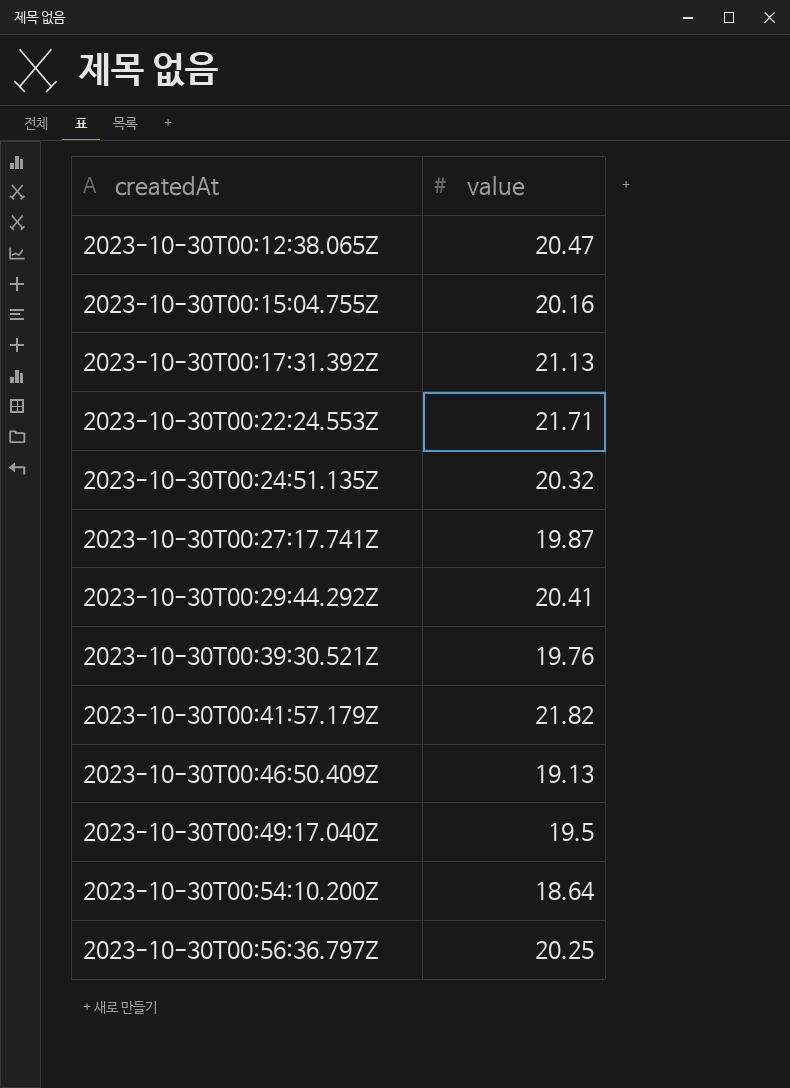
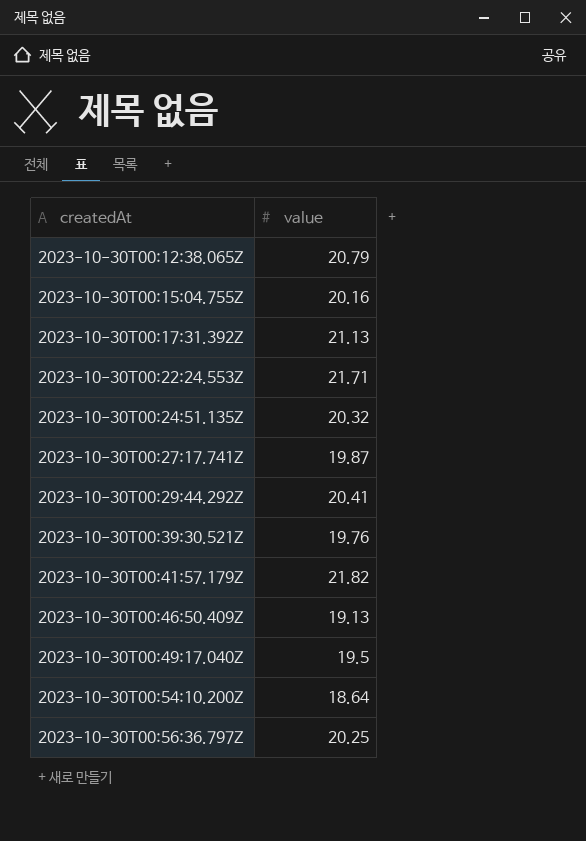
2023-10-30T00:12:38.065Z | value: 20.47 -> 20.79

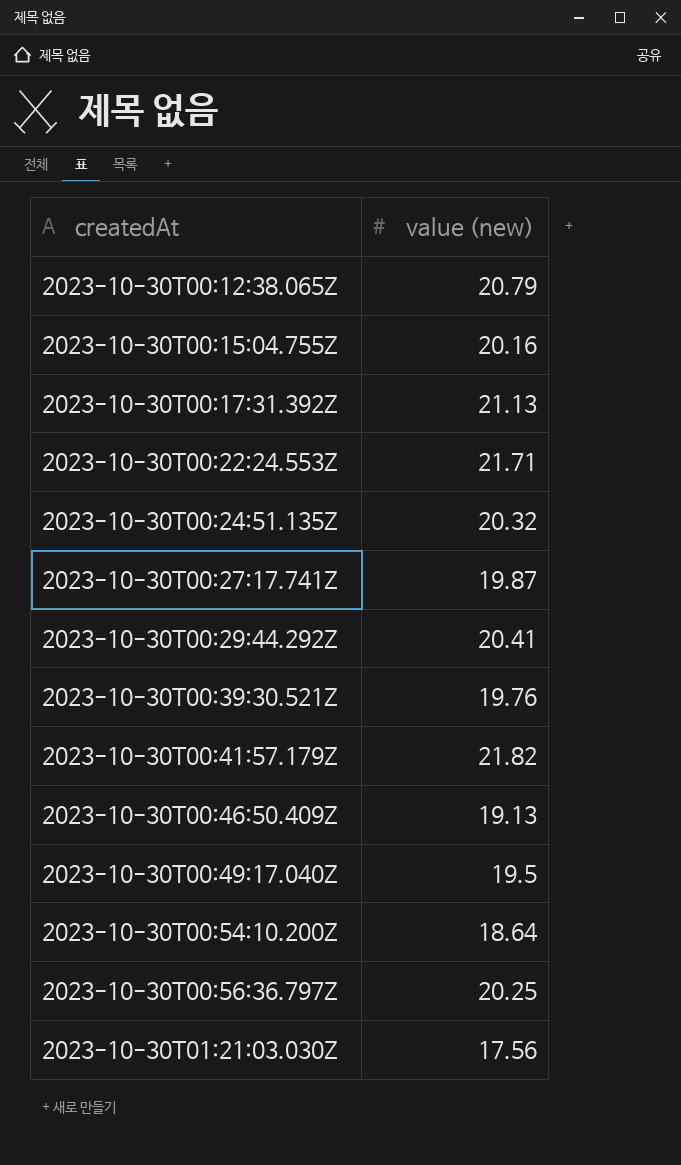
column name: value -> value (new)
row 2023-10-30T01:21:03.030Z: none -> 17.56

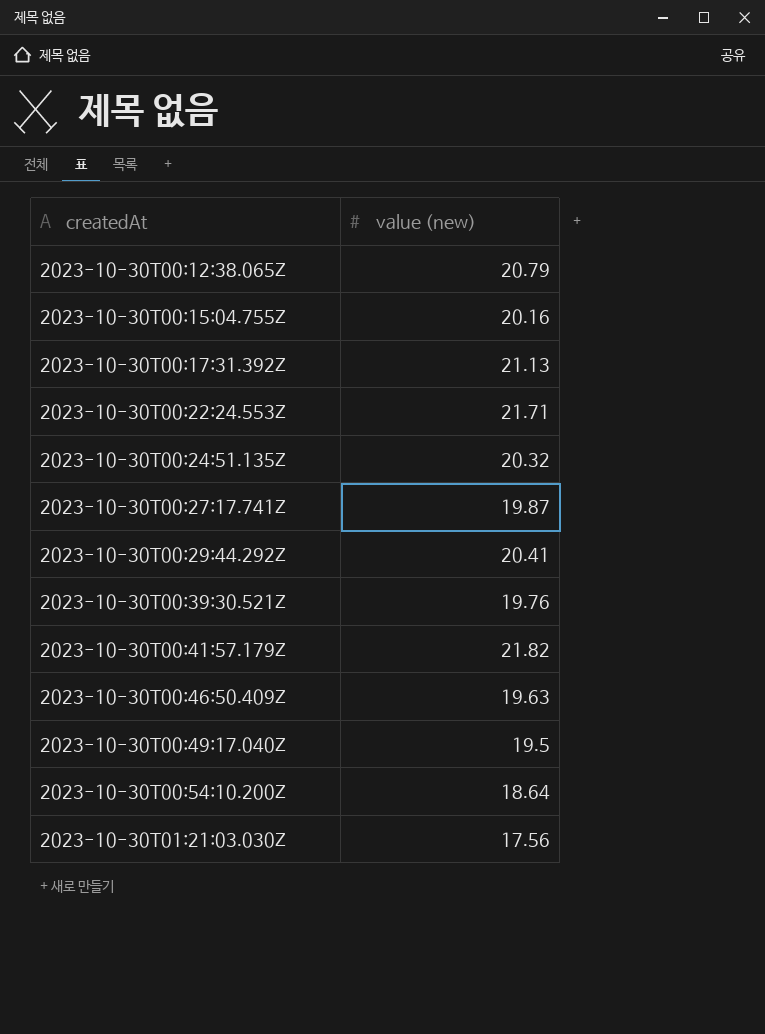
row 2023-10-30T00:56:36.797Z: 20.25 -> none
2023-10-30T00:46:50.409Z | value (new): 19.13 -> 19.63

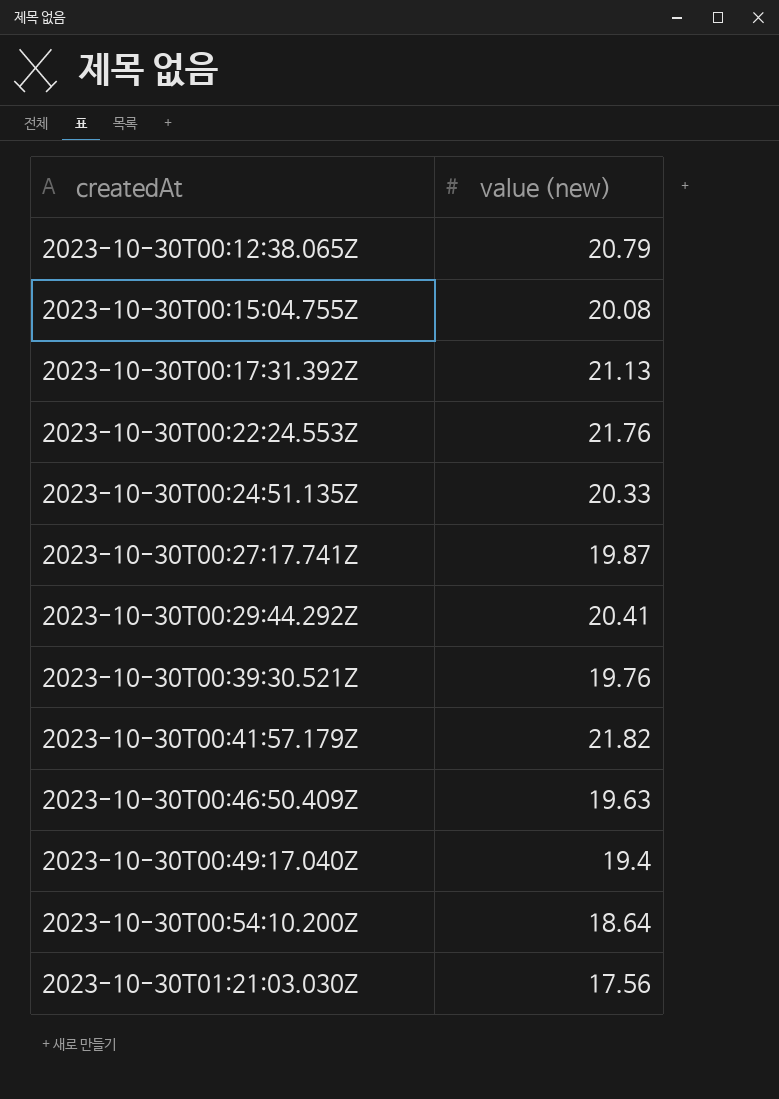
2023-10-30T00:15:04.755Z | value (new): 20.16 -> 20.08
2023-10-30T00:22:24.553Z | value (new): 21.71 -> 21.76
2023-10-30T00:24:51.135Z | value (new): 20.32 -> 20.33
2023-10-30T00:49:17.040Z | value (new): 19.5 -> 19.4

